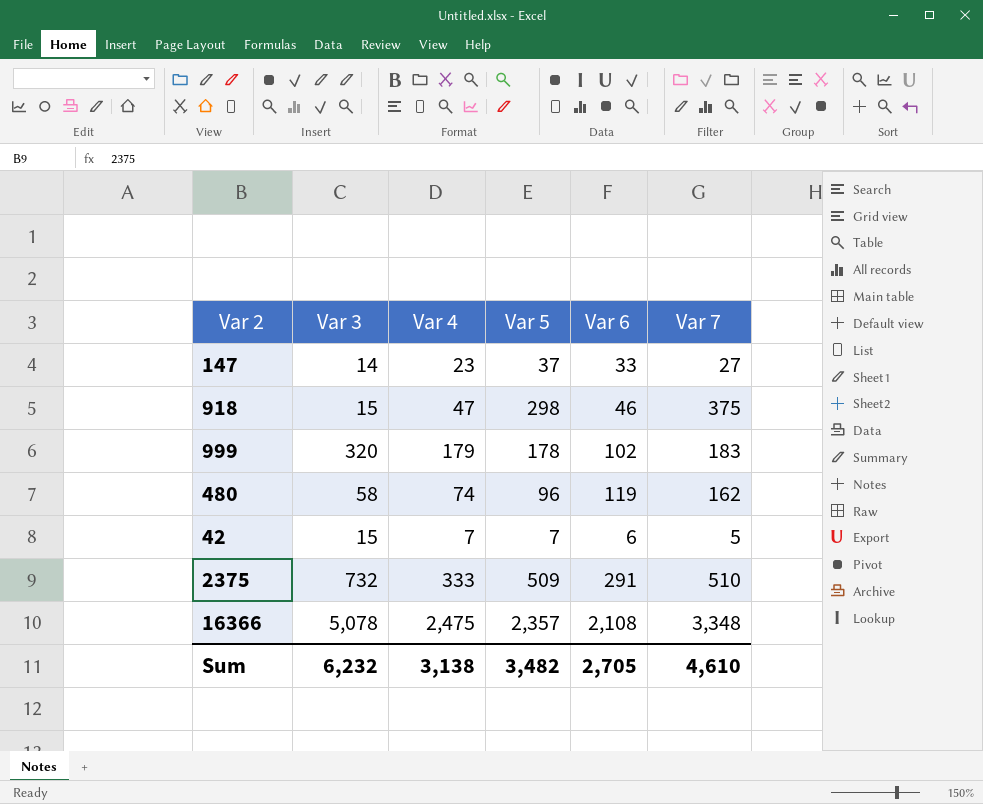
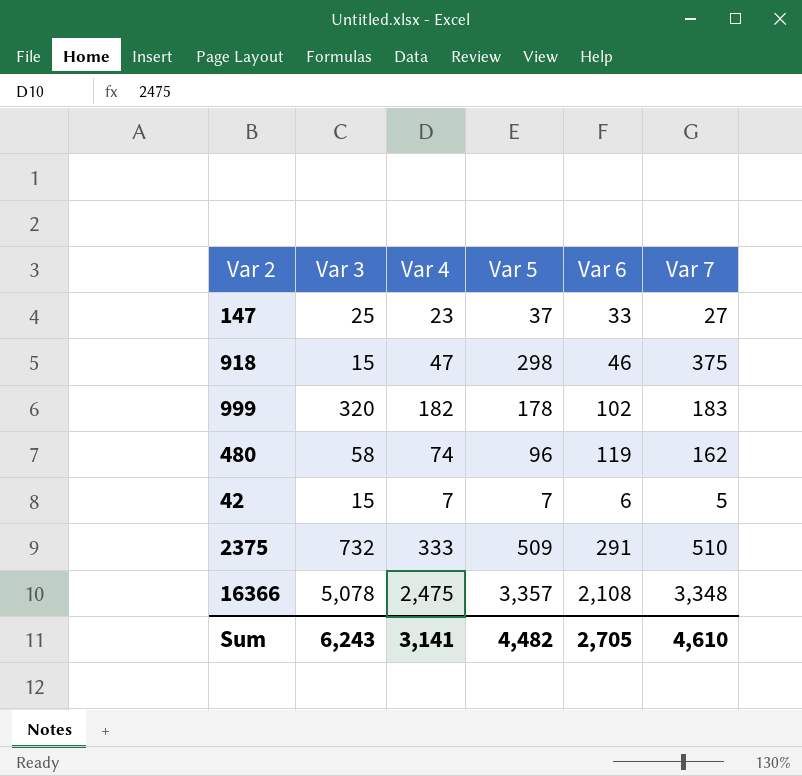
147 | Var 3: 14 -> 25
999 | Var 4: 179 -> 182
16366 | Var 5: 2,357 -> 3,357
Sum | Var 3: 6,232 -> 6,243
Sum | Var 4: 3,138 -> 3,141
Sum | Var 5: 3,482 -> 4,482

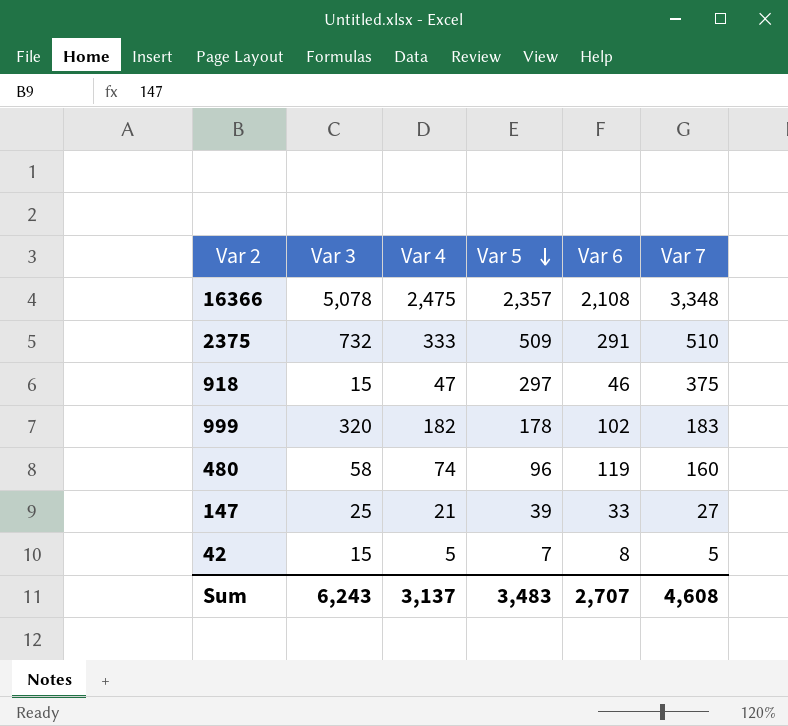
row order: none -> Var 5 descending
16366 | Var 5: 3,357 -> 2,357
918 | Var 5: 298 -> 297
480 | Var 7: 162 -> 160
147 | Var 4: 23 -> 21
147 | Var 5: 37 -> 39
42 | Var 4: 7 -> 5
42 | Var 6: 6 -> 8
Sum | Var 4: 3,141 -> 3,137
Sum | Var 5: 4,482 -> 3,483
Sum | Var 6: 2,705 -> 2,707
Sum | Var 7: 4,610 -> 4,608

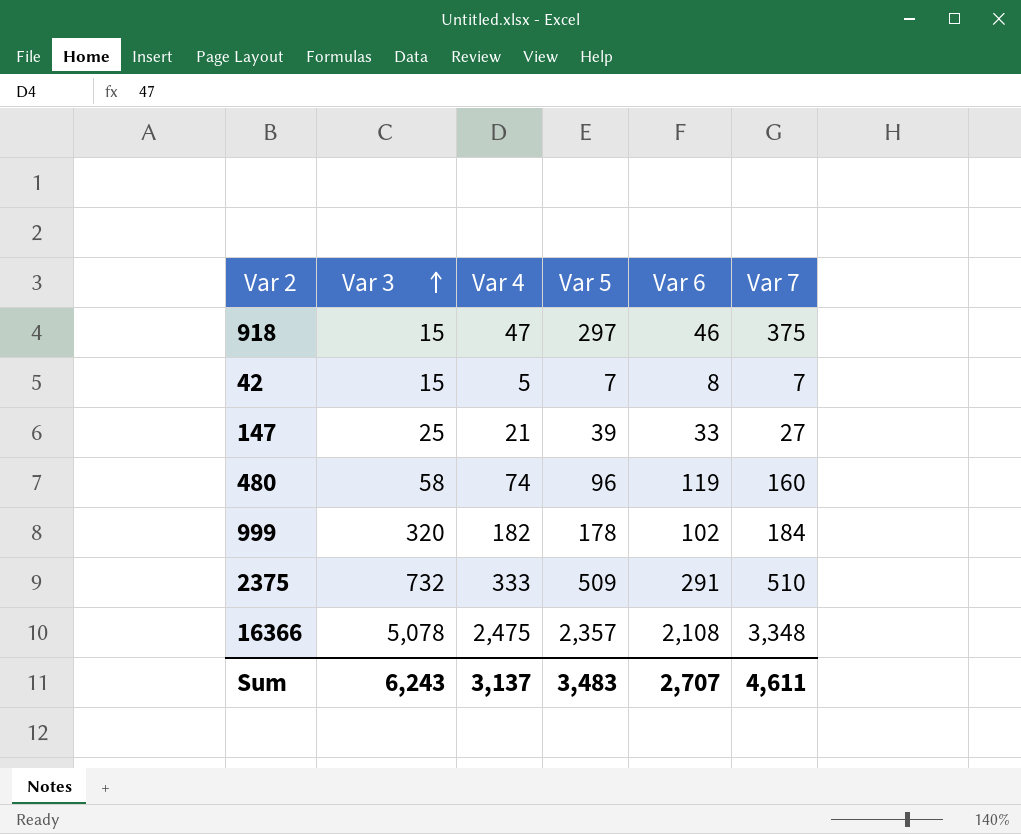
row order: Var 5 descending -> Var 3 ascending
42 | Var 7: 5 -> 7
999 | Var 7: 183 -> 184
Sum | Var 7: 4,608 -> 4,611

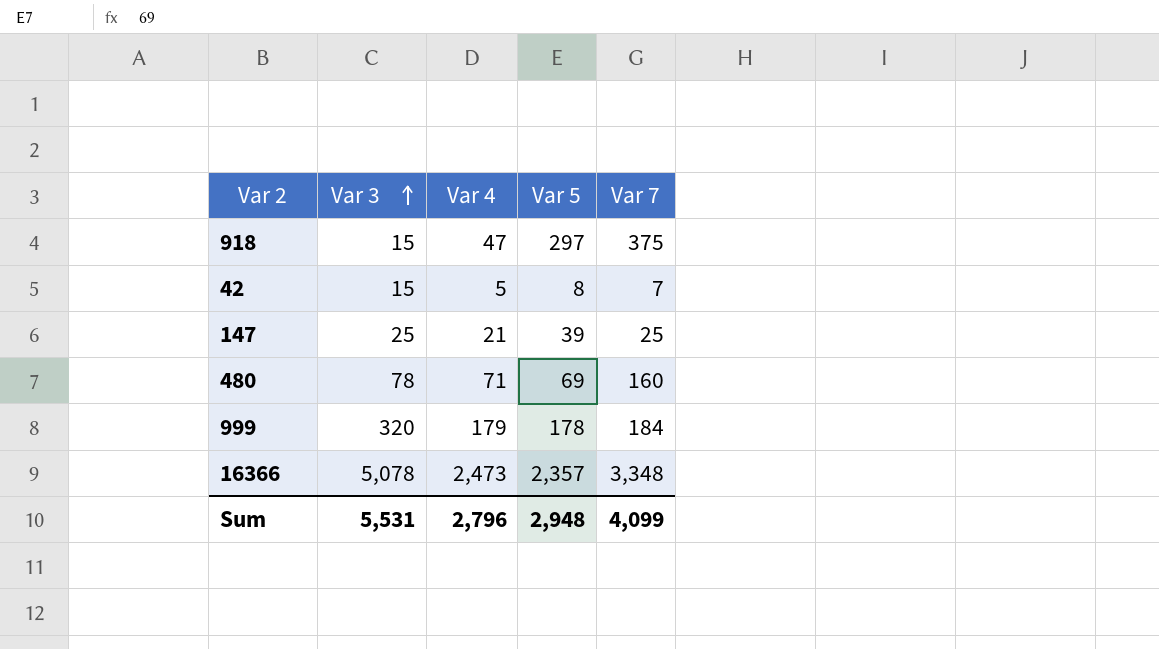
column Var 6 | position: 5 -> none
row 2375: 732 | 333 | 509 | 291 | 510 -> none
42 | Var 5: 7 -> 8
147 | Var 7: 27 -> 25
480 | Var 3: 58 -> 78
480 | Var 4: 74 -> 71
480 | Var 5: 96 -> 69
999 | Var 4: 182 -> 179
16366 | Var 4: 2,475 -> 2,473
Sum | Var 3: 6,243 -> 5,531
Sum | Var 4: 3,137 -> 2,796
Sum | Var 5: 3,483 -> 2,948
Sum | Var 7: 4,611 -> 4,099

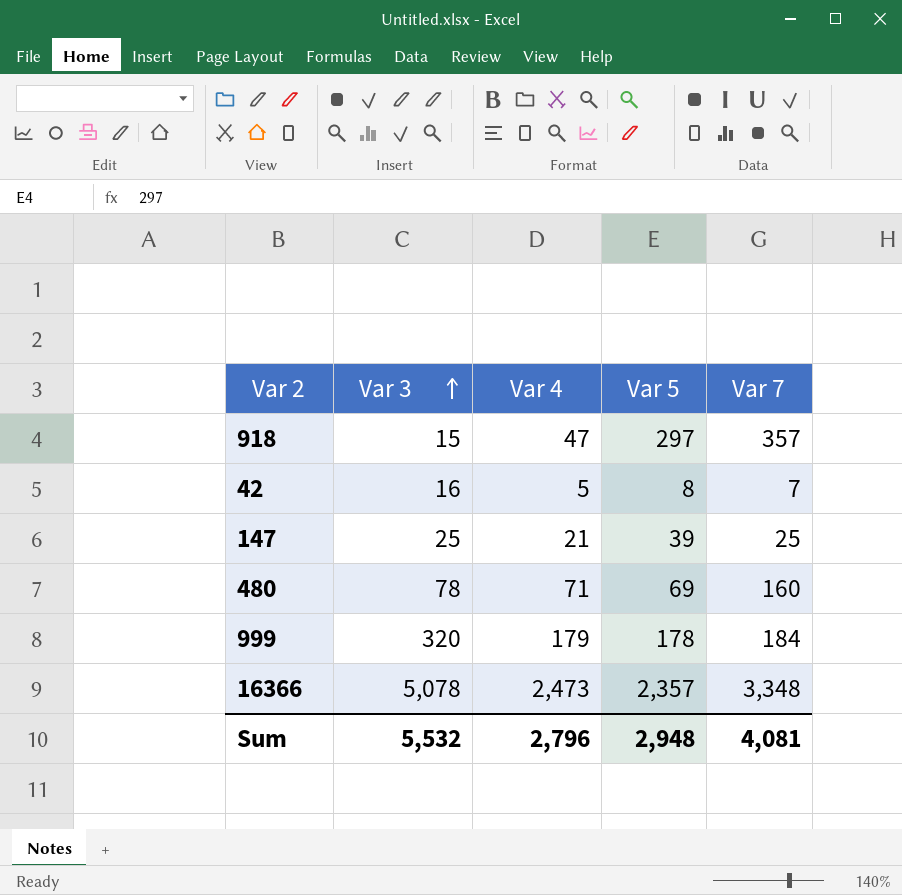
918 | Var 7: 375 -> 357
42 | Var 3: 15 -> 16
Sum | Var 3: 5,531 -> 5,532
Sum | Var 7: 4,099 -> 4,081

